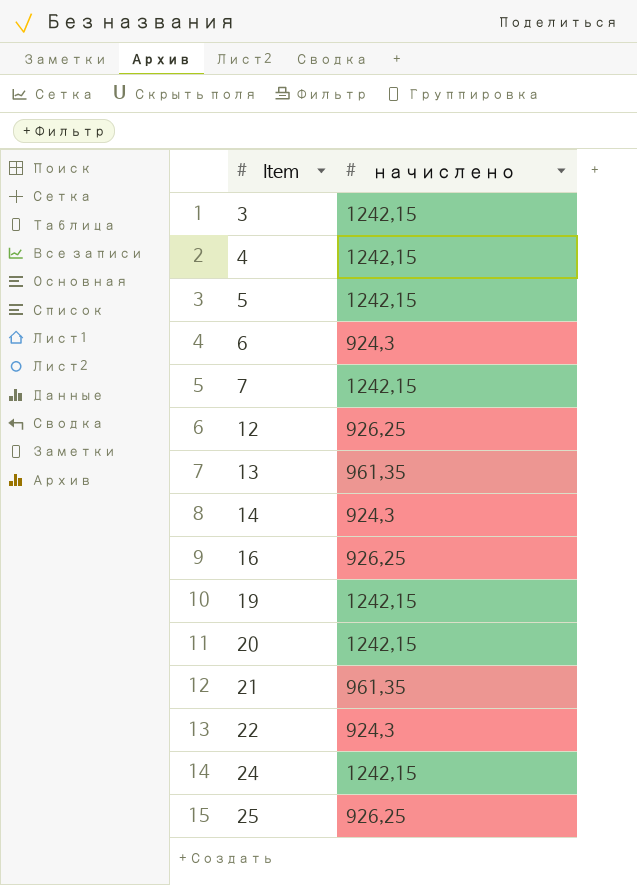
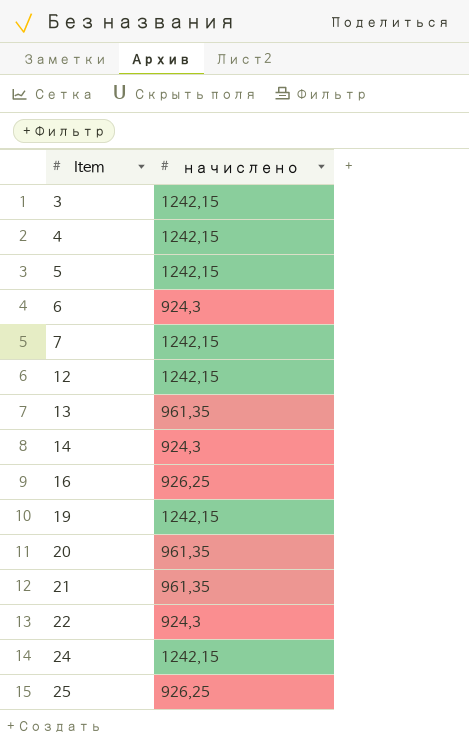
12 | начислено: 926,25 -> 1242,15
20 | начислено: 1242,15 -> 961,35

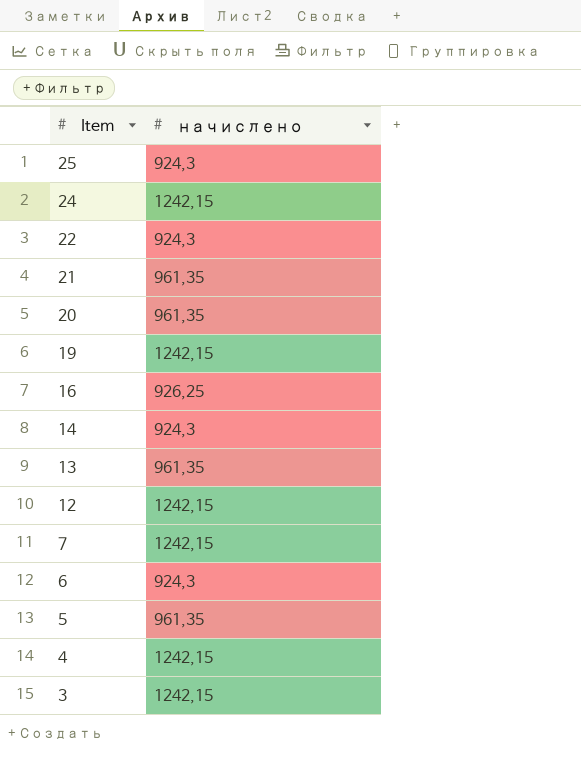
row order: Item ascending -> Item descending
25 | начислено: 926,25 -> 924,3
5 | начислено: 1242,15 -> 961,35

